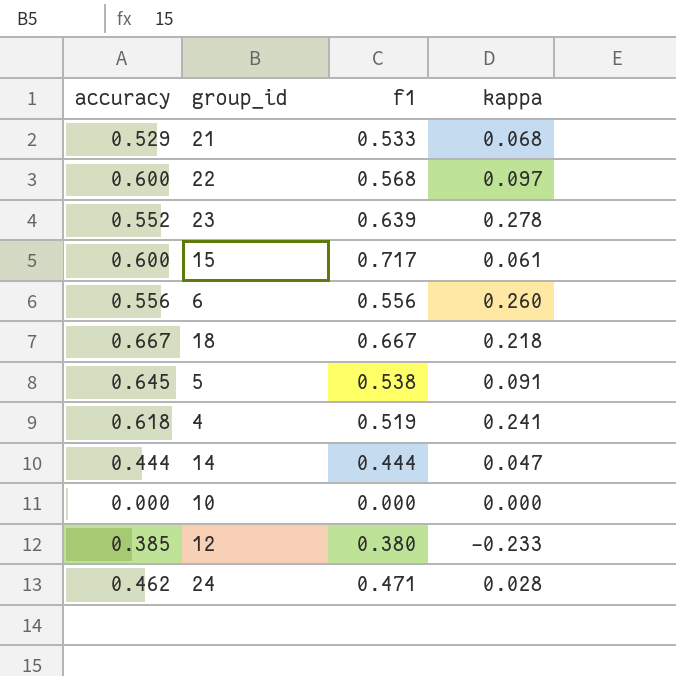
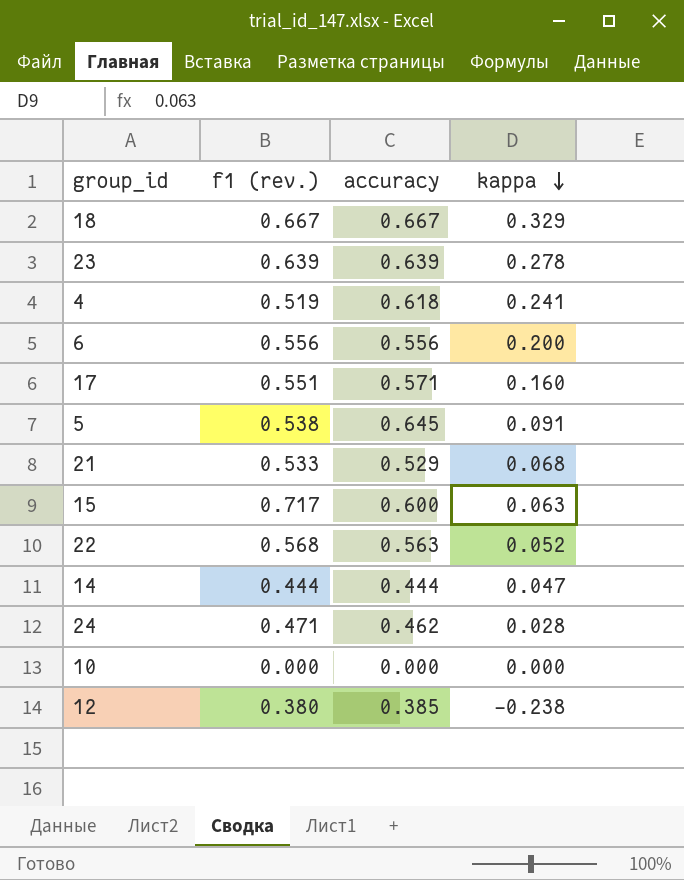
row order: none -> kappa descending
column name: f1 -> f1 (rev.)
column accuracy | position: 1 -> 3
18 | kappa: 0.218 -> 0.329
23 | accuracy: 0.552 -> 0.639
6 | kappa: 0.260 -> 0.200
row 17: none -> 0.551 | 0.571 | 0.160
15 | kappa: 0.061 -> 0.063
22 | accuracy: 0.600 -> 0.563
22 | kappa: 0.097 -> 0.052
12 | kappa: -0.233 -> -0.238

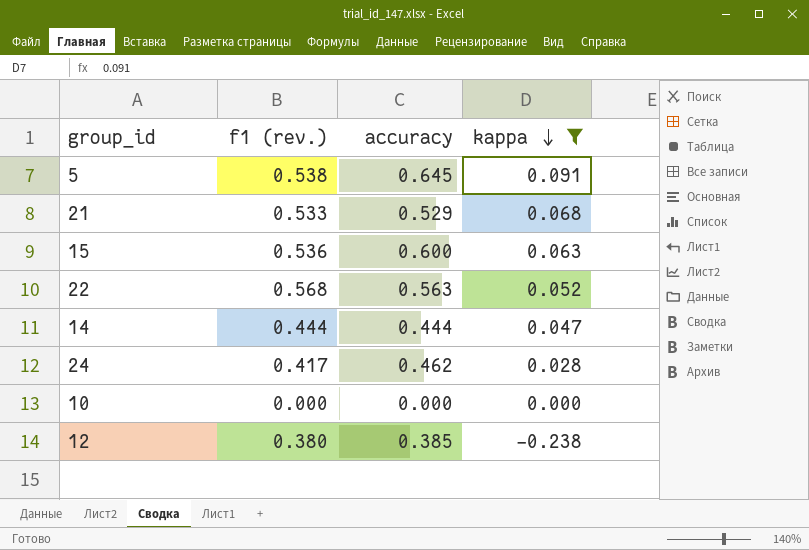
filter: none -> kappa <= 0.091
15 | f1 (rev.): 0.717 -> 0.536
24 | f1 (rev.): 0.471 -> 0.417

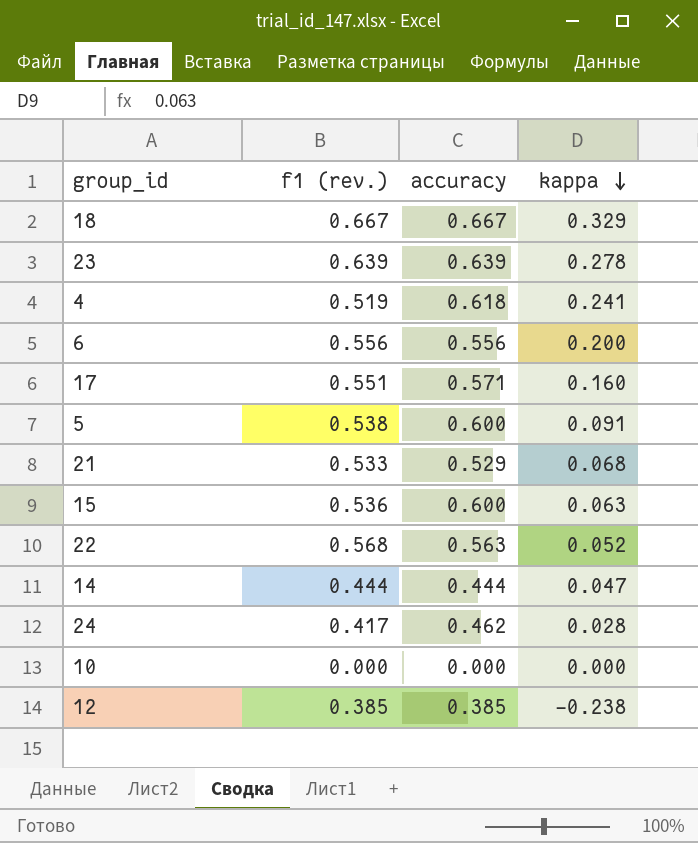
filter: kappa <= 0.091 -> none
5 | accuracy: 0.645 -> 0.600
12 | f1 (rev.): 0.380 -> 0.385

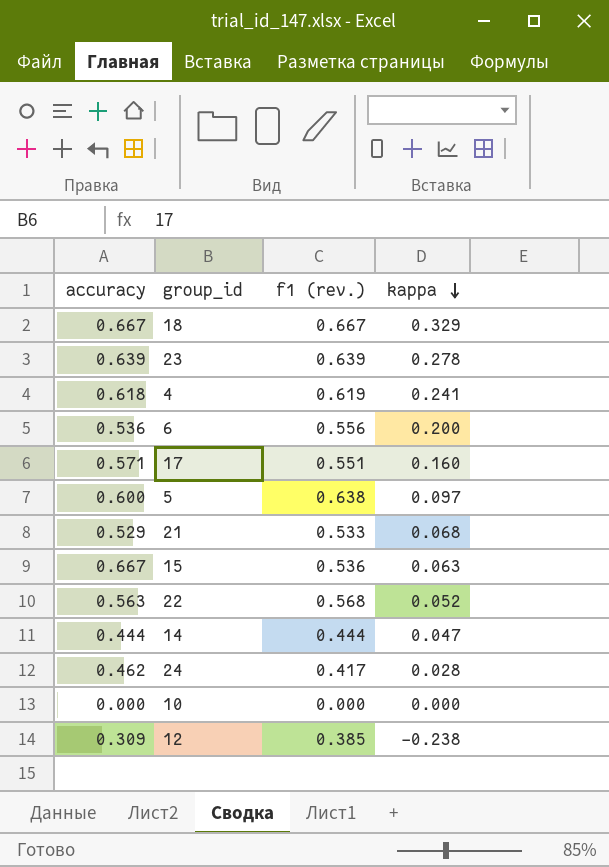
column accuracy | position: 3 -> 1
4 | f1 (rev.): 0.519 -> 0.619
6 | accuracy: 0.556 -> 0.536
5 | f1 (rev.): 0.538 -> 0.638
5 | kappa: 0.091 -> 0.097
15 | accuracy: 0.600 -> 0.667
12 | accuracy: 0.385 -> 0.309

